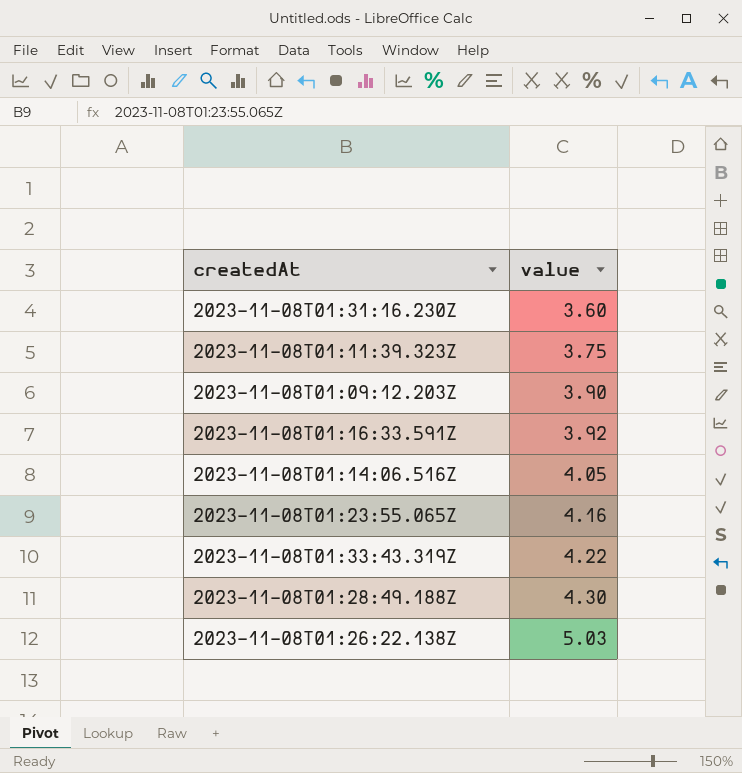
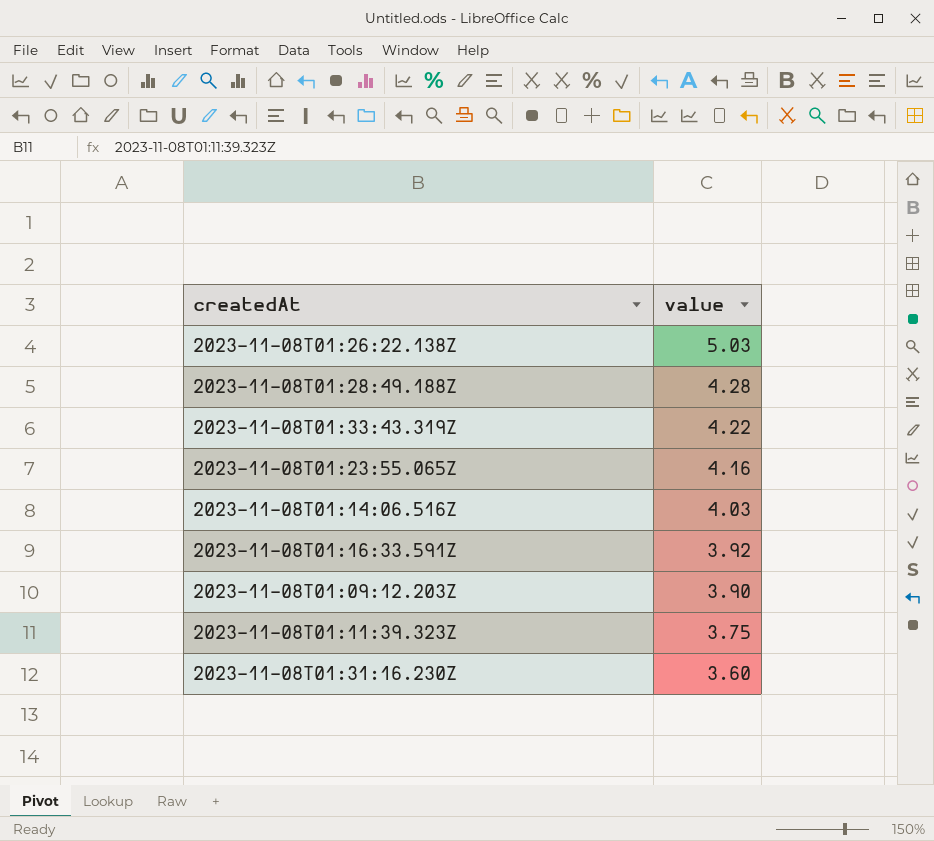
row order: value ascending -> value descending
2023-11-08T01:28:49.188Z | value: 4.30 -> 4.28
2023-11-08T01:14:06.516Z | value: 4.05 -> 4.03

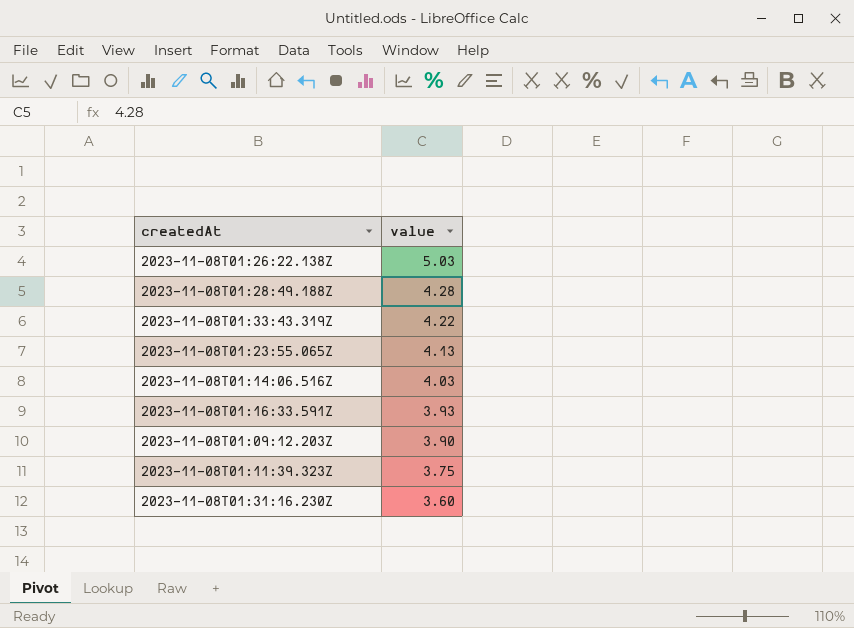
2023-11-08T01:23:55.065Z | value: 4.16 -> 4.13
2023-11-08T01:16:33.591Z | value: 3.92 -> 3.93

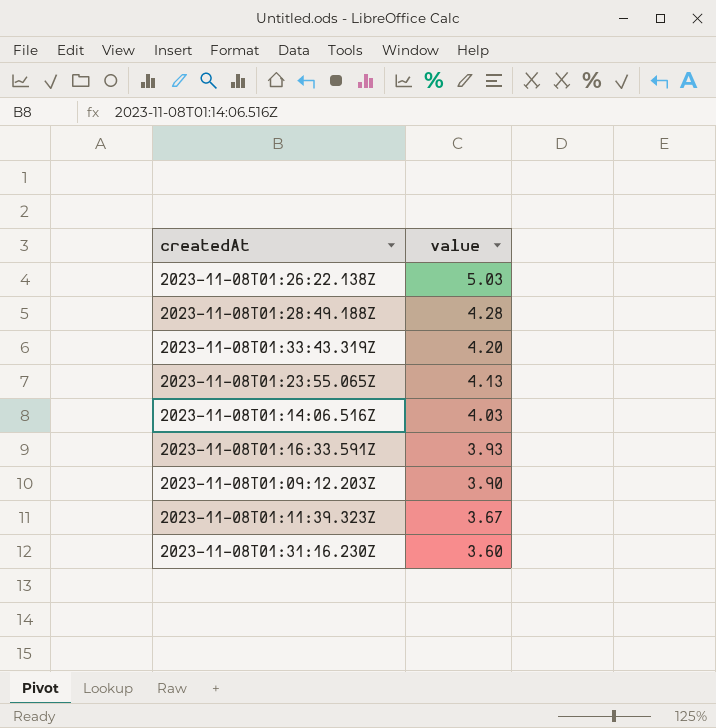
2023-11-08T01:33:43.319Z | value: 4.22 -> 4.20
2023-11-08T01:11:39.323Z | value: 3.75 -> 3.67

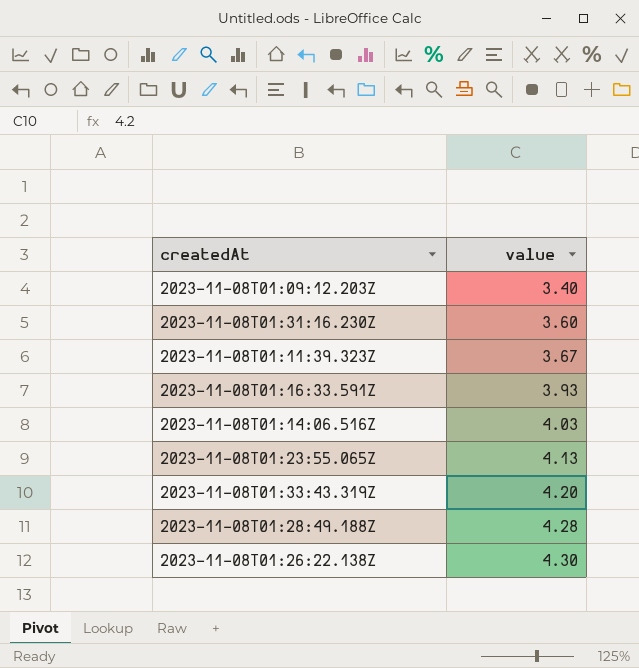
row order: value descending -> value ascending
2023-11-08T01:09:12.203Z | value: 3.90 -> 3.40
2023-11-08T01:26:22.138Z | value: 5.03 -> 4.30

